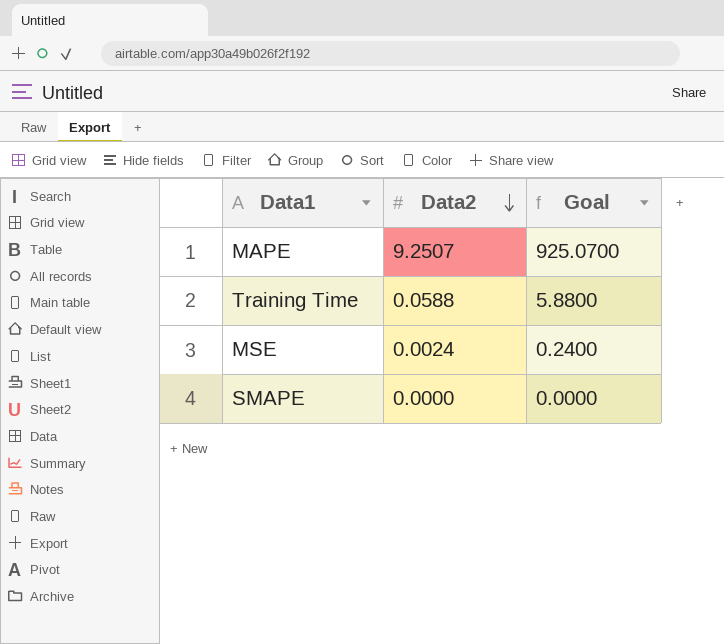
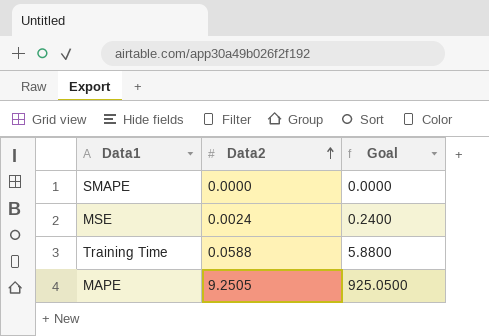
row order: Data2 descending -> Data2 ascending
MAPE | Data2: 9.2507 -> 9.2505
MAPE | Goal: 925.0700 -> 925.0500

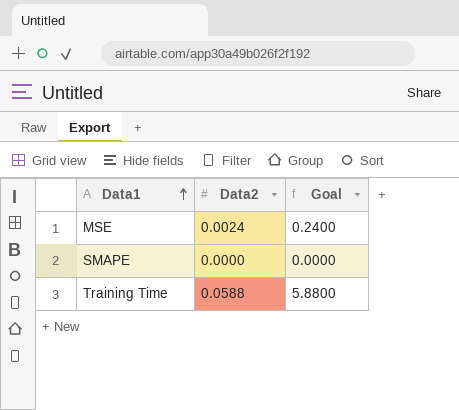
row order: Data2 ascending -> Data1 ascending
row MAPE: 9.2505 | 925.0500 -> none

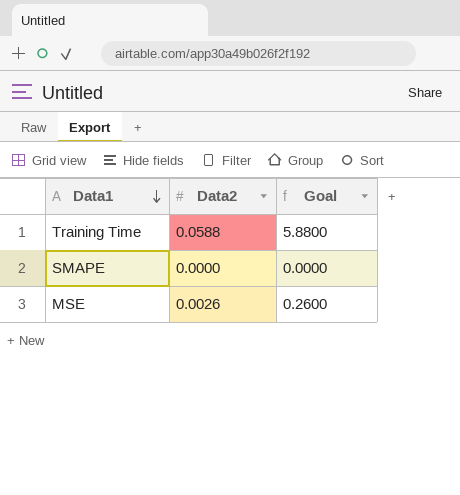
row order: Data1 ascending -> Data1 descending
MSE | Data2: 0.0024 -> 0.0026
MSE | Goal: 0.2400 -> 0.2600

